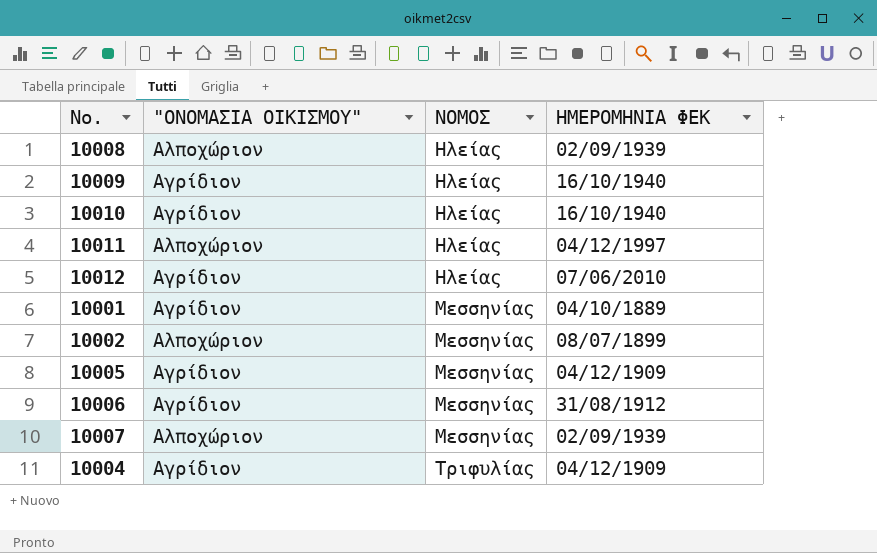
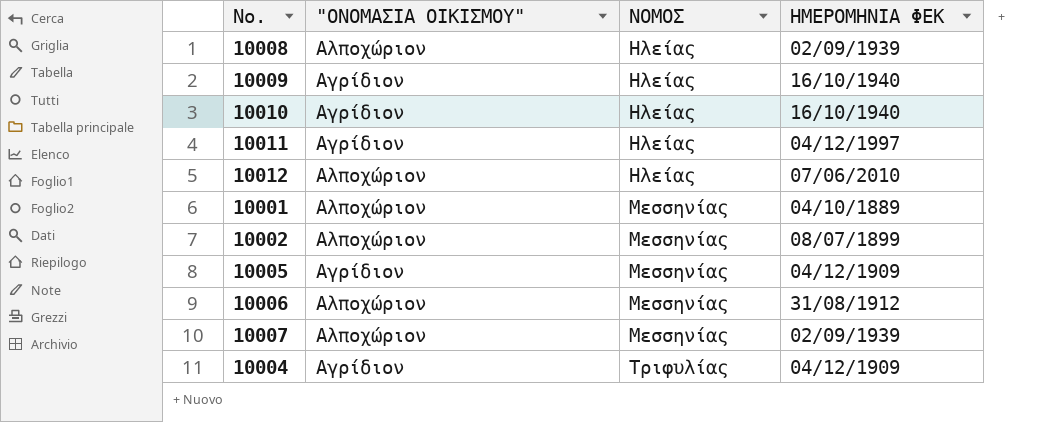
10011 | "ΟΝΟΜΑΣΙΑ ΟΙΚΙΣΜΟΥ": Αλποχώριον -> Αγρίδιον
10012 | "ΟΝΟΜΑΣΙΑ ΟΙΚΙΣΜΟΥ": Αγρίδιον -> Αλποχώριον
10001 | "ΟΝΟΜΑΣΙΑ ΟΙΚΙΣΜΟΥ": Αγρίδιον -> Αλποχώριον
10006 | "ΟΝΟΜΑΣΙΑ ΟΙΚΙΣΜΟΥ": Αγρίδιον -> Αλποχώριον

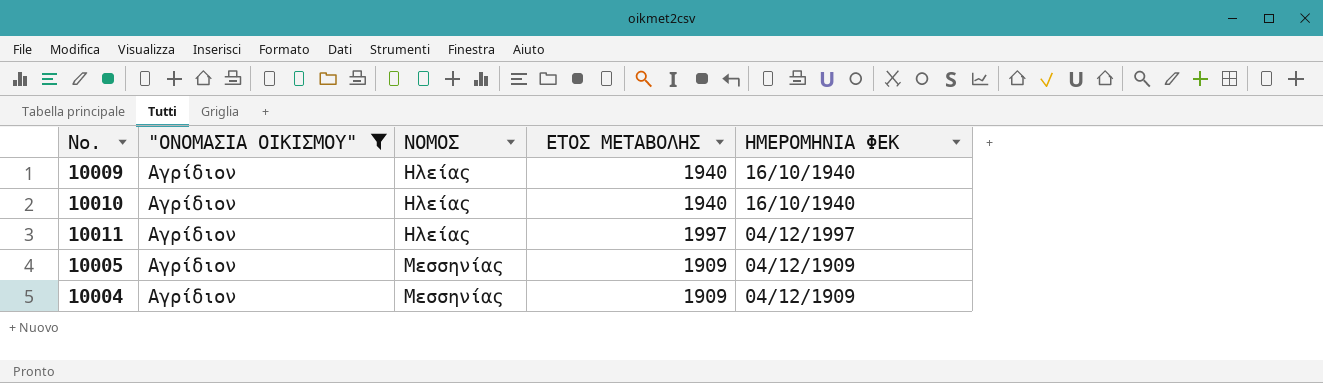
filter: none -> "ΟΝΟΜΑΣΙΑ ΟΙΚΙΣΜΟΥ" = Αγρίδιον
column ΕΤΟΣ ΜΕΤΑΒΟΛΗΣ | position: none -> 4
10004 | ΝΟΜΟΣ: Τριφυλίας -> Μεσσηνίας

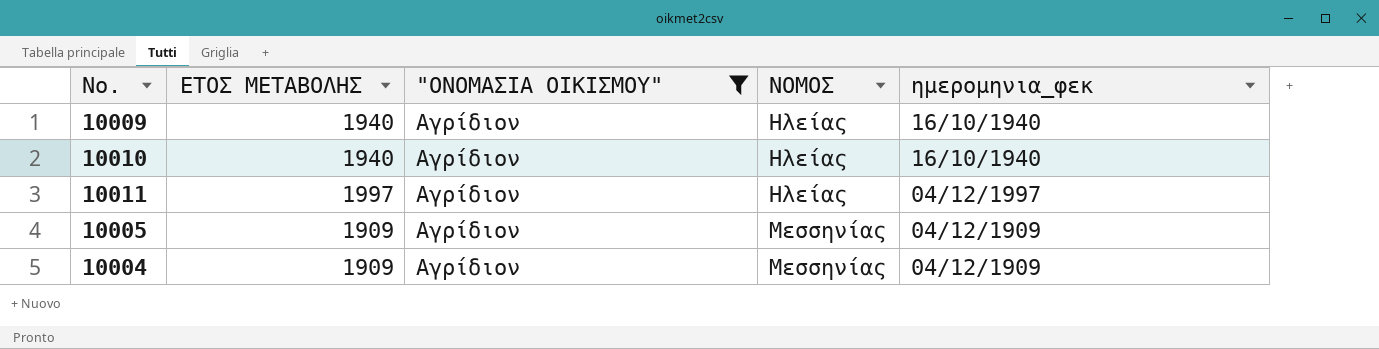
column ΕΤΟΣ ΜΕΤΑΒΟΛΗΣ | position: 4 -> 2
column name: ΗΜΕΡΟΜΗΝΙΑ ΦΕΚ -> ημερομηνια_φεκ

